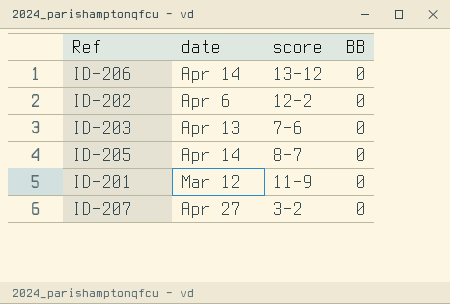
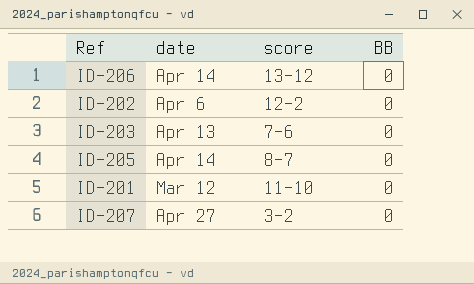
ID-201 | score: 11-9 -> 11-10

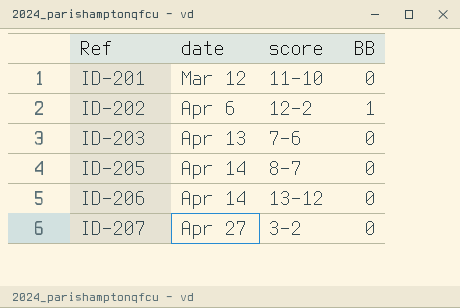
row order: none -> Ref ascending
ID-202 | BB: 0 -> 1

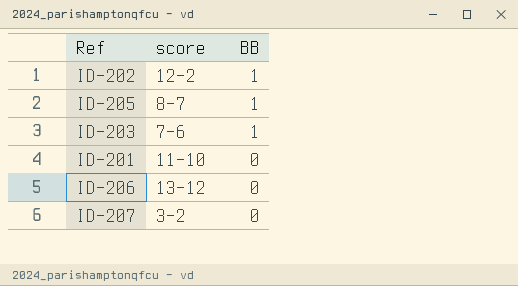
row order: Ref ascending -> BB descending
column date | position: 2 -> none
ID-205 | BB: 0 -> 1
ID-203 | BB: 0 -> 1

